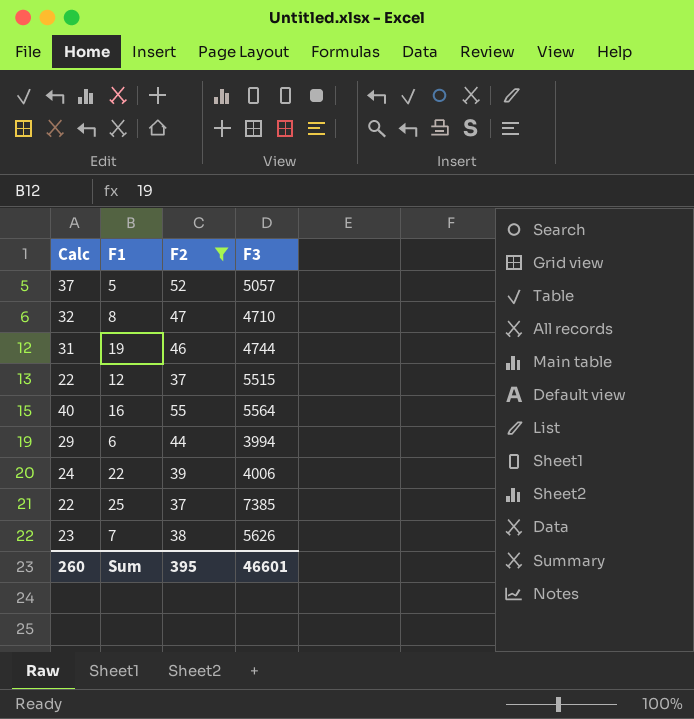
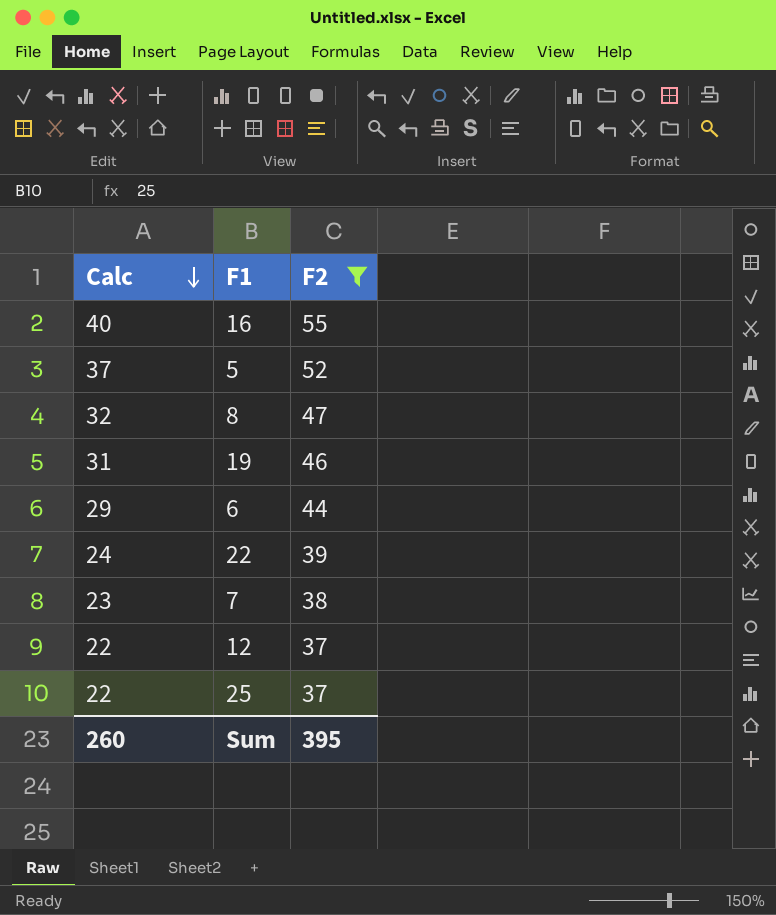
row order: none -> Calc descending
column F3 | position: 4 -> none

